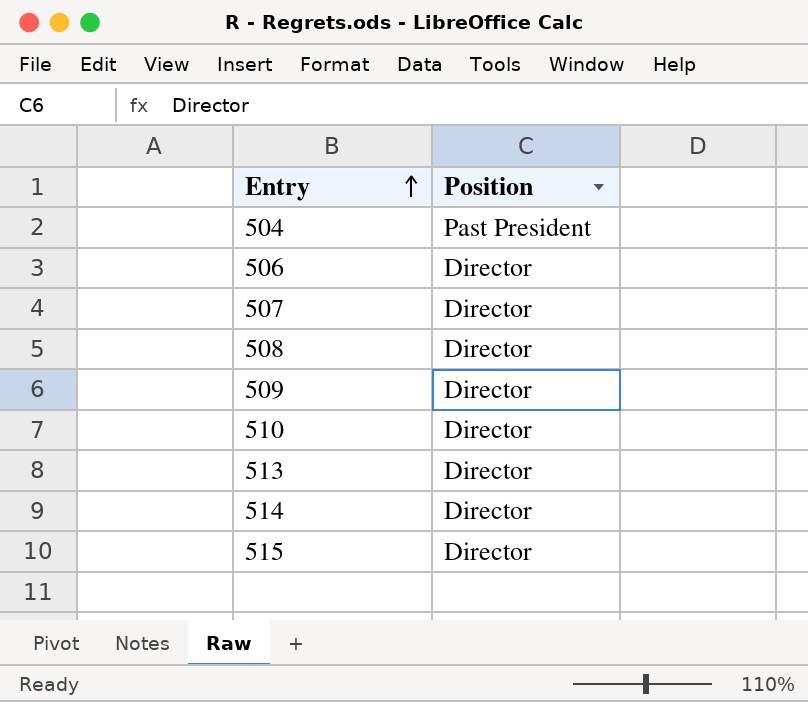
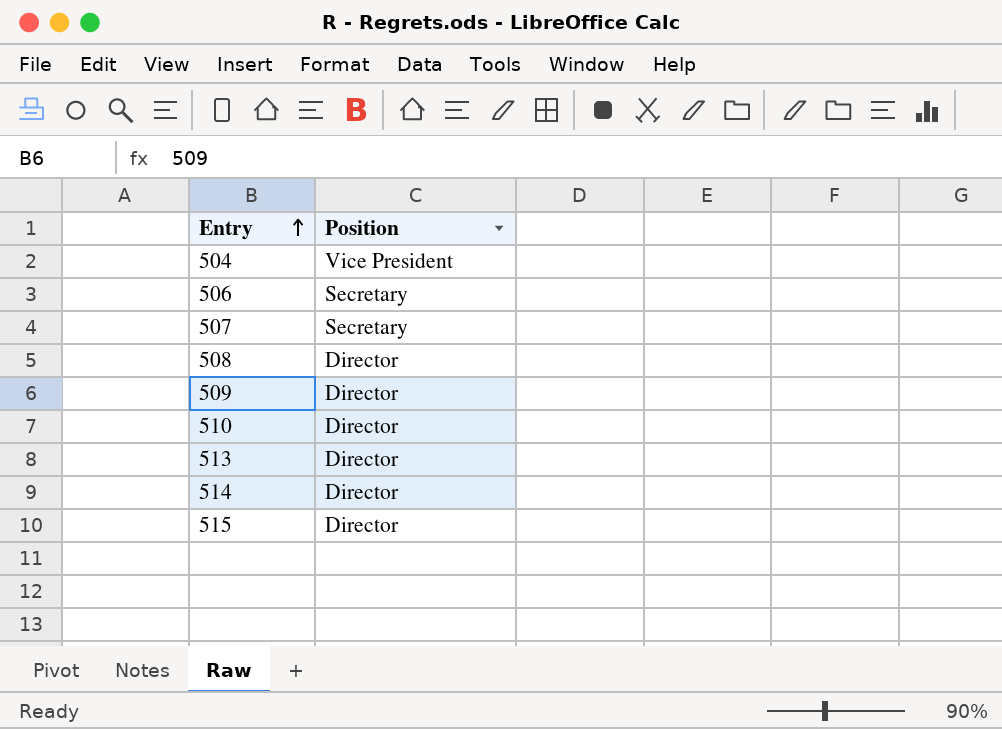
504 | Position: Past President -> Vice President
506 | Position: Director -> Secretary
507 | Position: Director -> Secretary

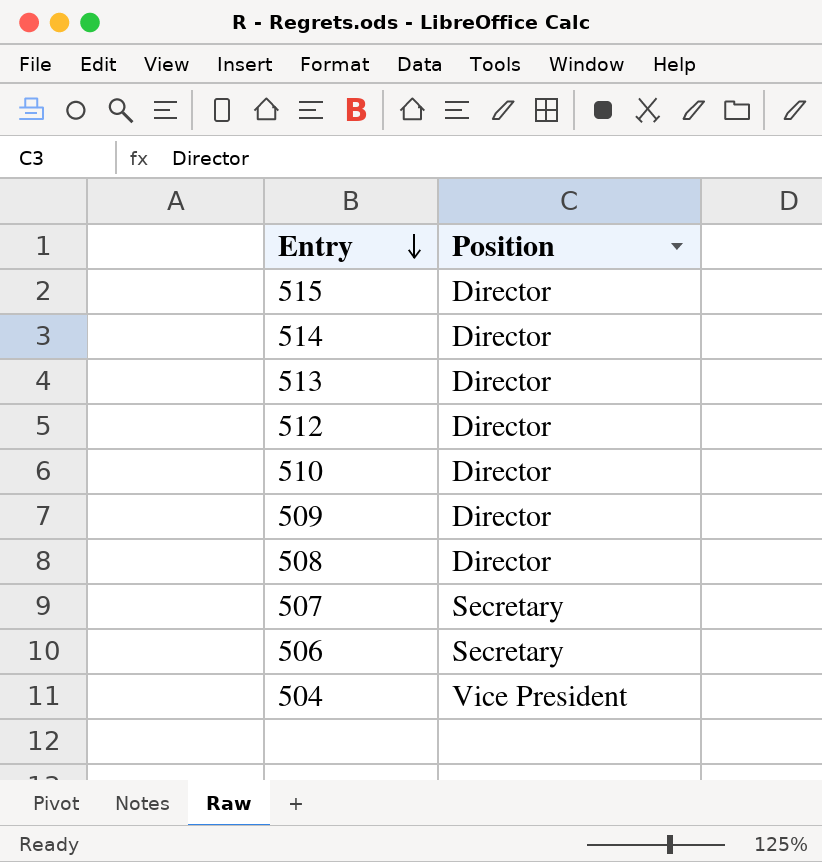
row order: Entry ascending -> Entry descending
row 512: none -> Director

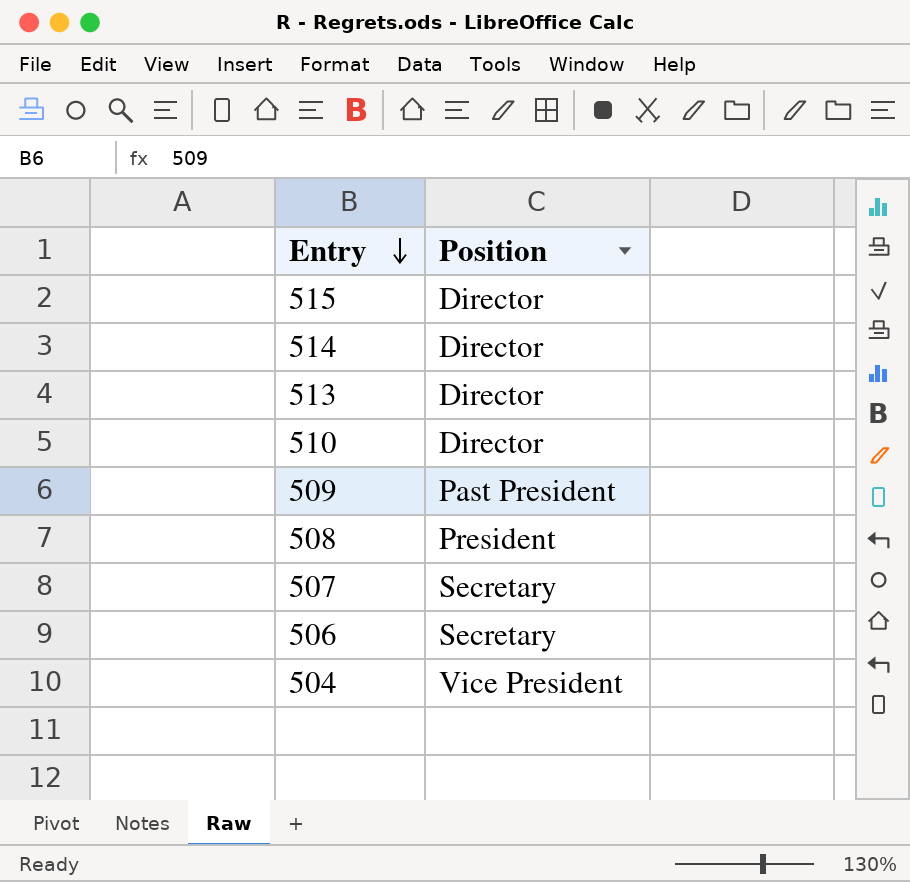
row 512: Director -> none
509 | Position: Director -> Past President
508 | Position: Director -> President

